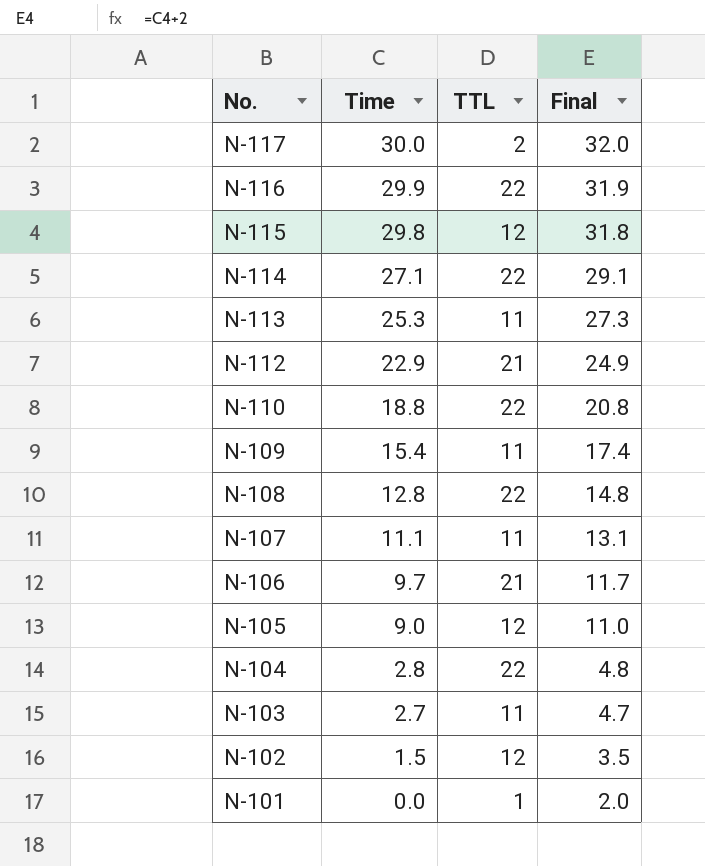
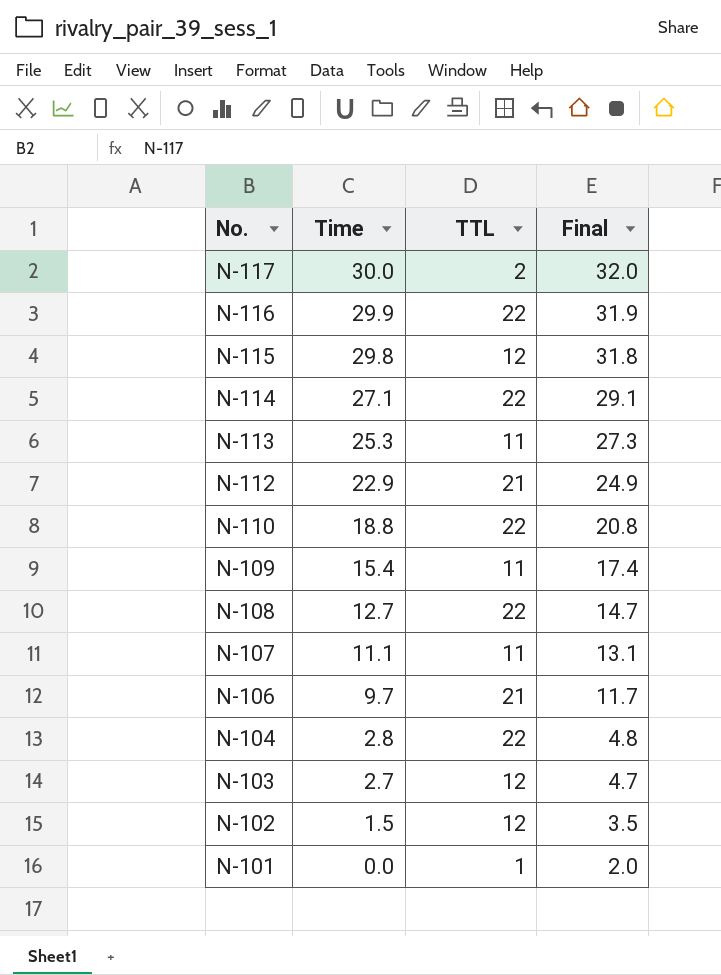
row N-105: 9.0 | 12 | 11.0 -> none
N-108 | Time: 12.8 -> 12.7
N-108 | Final: 14.8 -> 14.7
N-103 | TTL: 11 -> 12

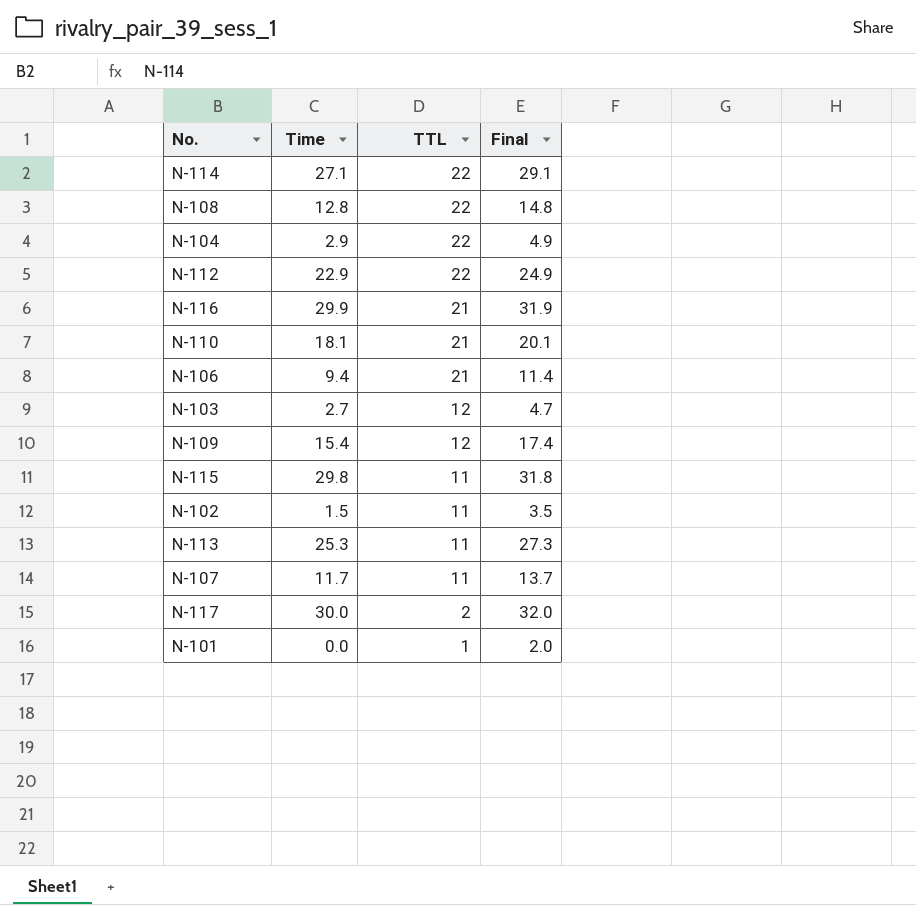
row order: No. descending -> TTL descending
N-108 | Time: 12.7 -> 12.8
N-108 | Final: 14.7 -> 14.8
N-104 | Time: 2.8 -> 2.9
N-104 | Final: 4.8 -> 4.9
N-112 | TTL: 21 -> 22
N-116 | TTL: 22 -> 21
N-110 | Time: 18.8 -> 18.1
N-110 | TTL: 22 -> 21
N-110 | Final: 20.8 -> 20.1
N-106 | Time: 9.7 -> 9.4
N-106 | Final: 11.7 -> 11.4
N-109 | TTL: 11 -> 12
N-115 | TTL: 12 -> 11
N-102 | TTL: 12 -> 11
N-107 | Time: 11.1 -> 11.7
N-107 | Final: 13.1 -> 13.7

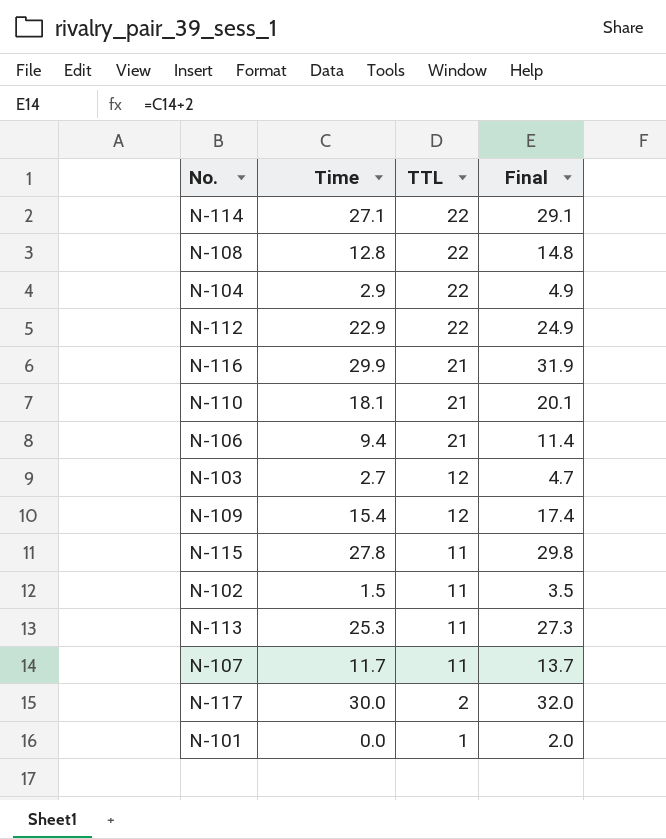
N-115 | Time: 29.8 -> 27.8
N-115 | Final: 31.8 -> 29.8

